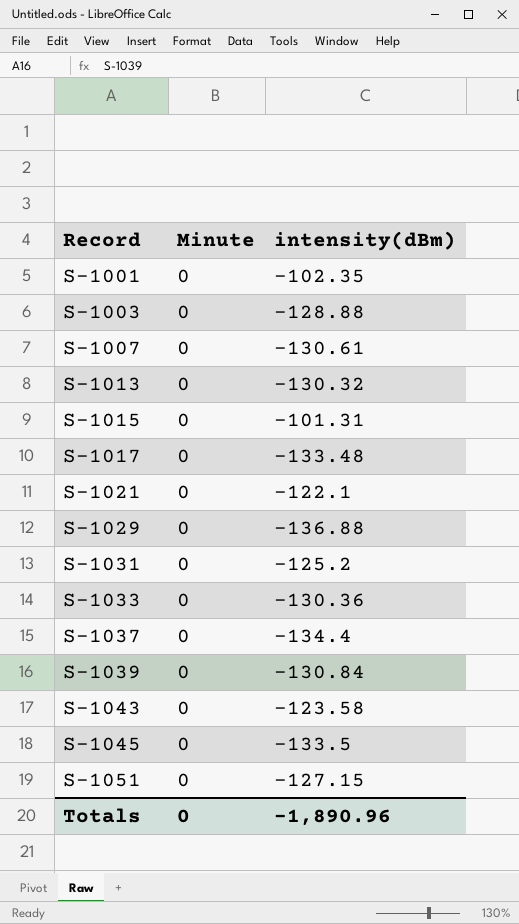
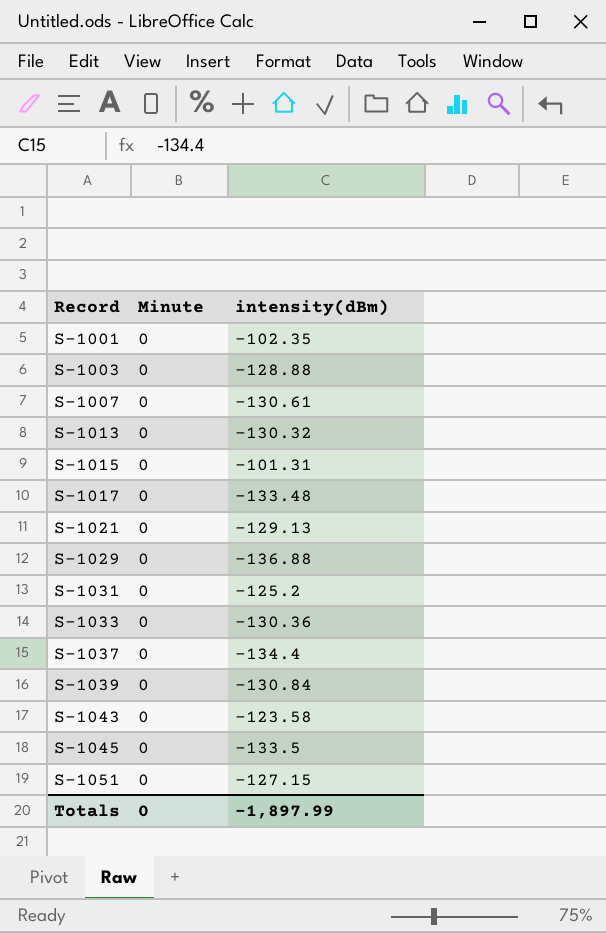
S-1021 | intensity(dBm): -122.1 -> -129.13
Totals | intensity(dBm): -1,890.96 -> -1,897.99

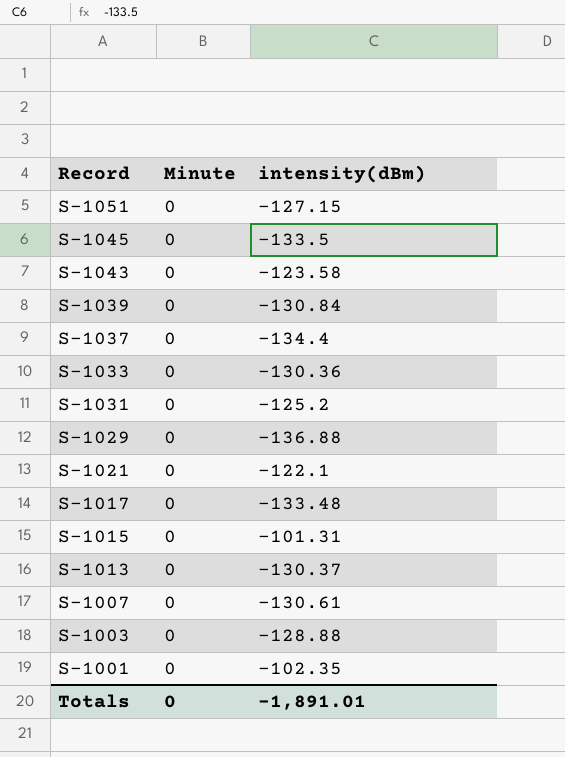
row order: Record ascending -> Record descending
S-1021 | intensity(dBm): -129.13 -> -122.1
S-1013 | intensity(dBm): -130.32 -> -130.37
Totals | intensity(dBm): -1,897.99 -> -1,891.01

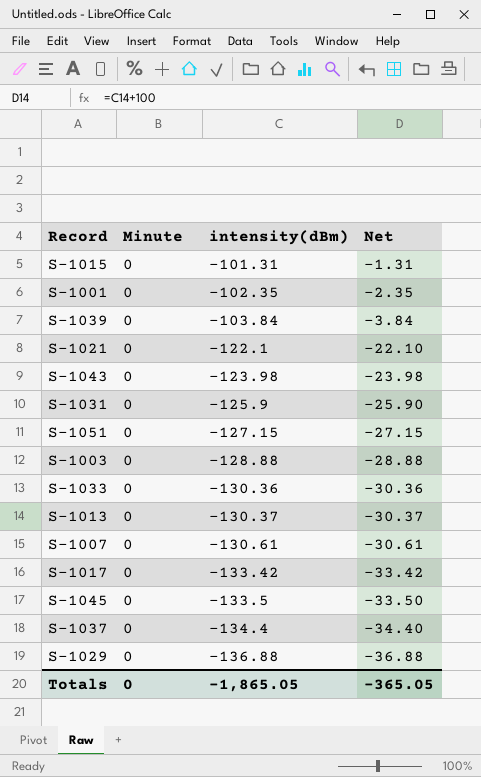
row order: Record descending -> intensity(dBm) descending
column Net | formula: none -> [intensity(dBm)] + 100
S-1039 | intensity(dBm): -130.84 -> -103.84
S-1043 | intensity(dBm): -123.58 -> -123.98
S-1031 | intensity(dBm): -125.2 -> -125.9
S-1017 | intensity(dBm): -133.48 -> -133.42
Totals | intensity(dBm): -1,891.01 -> -1,865.05

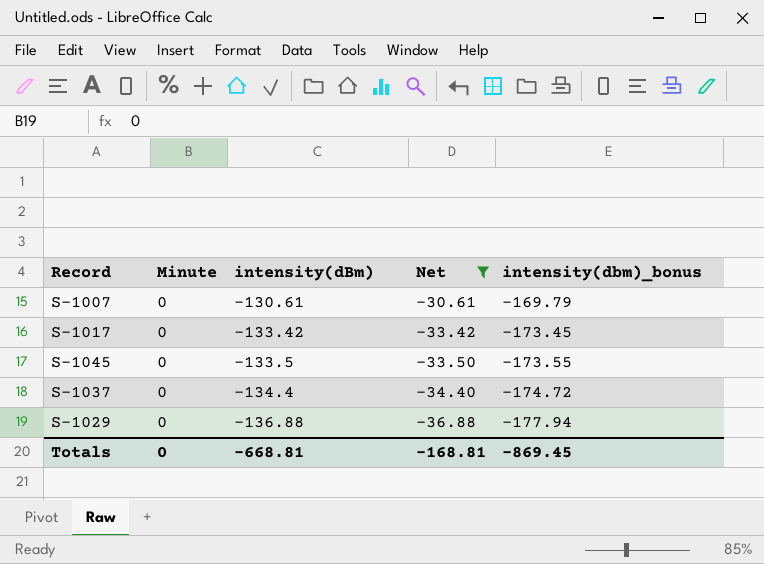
filter: none -> Net <= -30.61
column intensity(dbm)_bonus | formula: none -> [intensity(dBm)] * 1.3
Totals | intensity(dBm): -1,865.05 -> -668.81
Totals | Net: -365.05 -> -168.81

